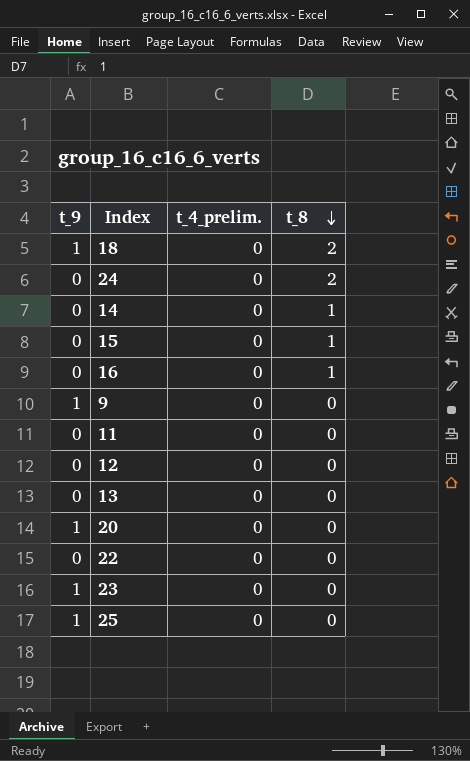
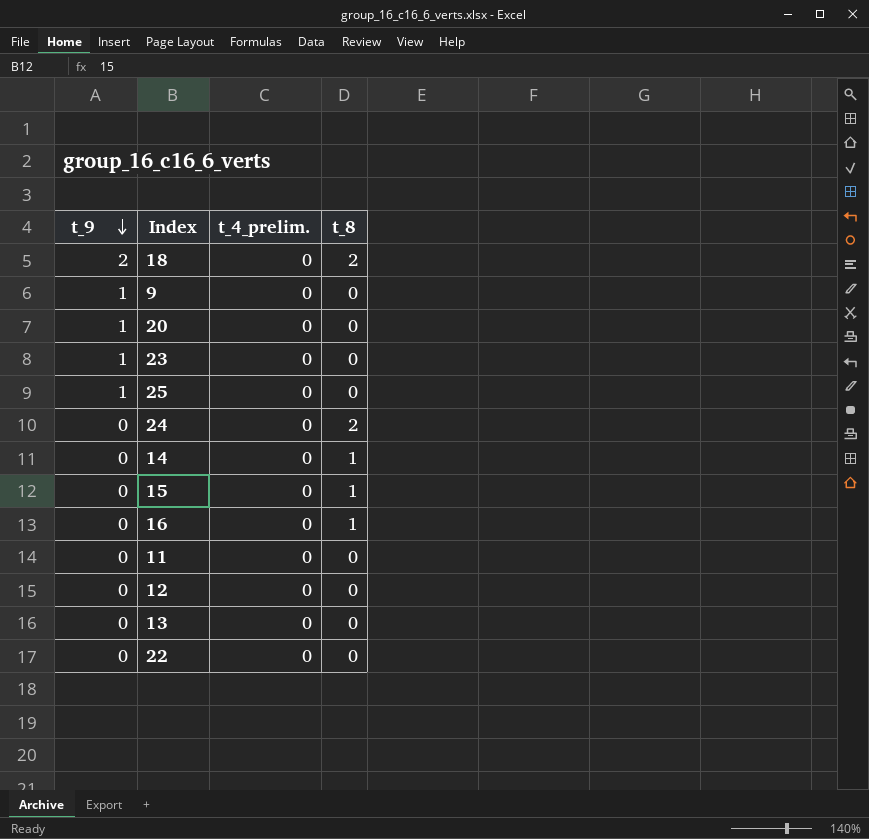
row order: t_8 descending -> t_9 descending
18 | t_9: 1 -> 2

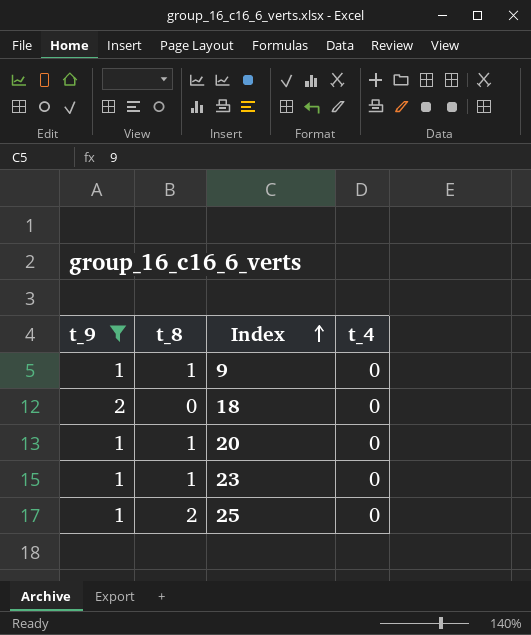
filter: none -> t_9 != 0
row order: t_9 descending -> Index ascending
column t_8 | position: 4 -> 2
column name: t_4_prelim. -> t_4
9 | t_8: 0 -> 1
18 | t_8: 2 -> 0
20 | t_8: 0 -> 1
23 | t_8: 0 -> 1
25 | t_8: 0 -> 2

